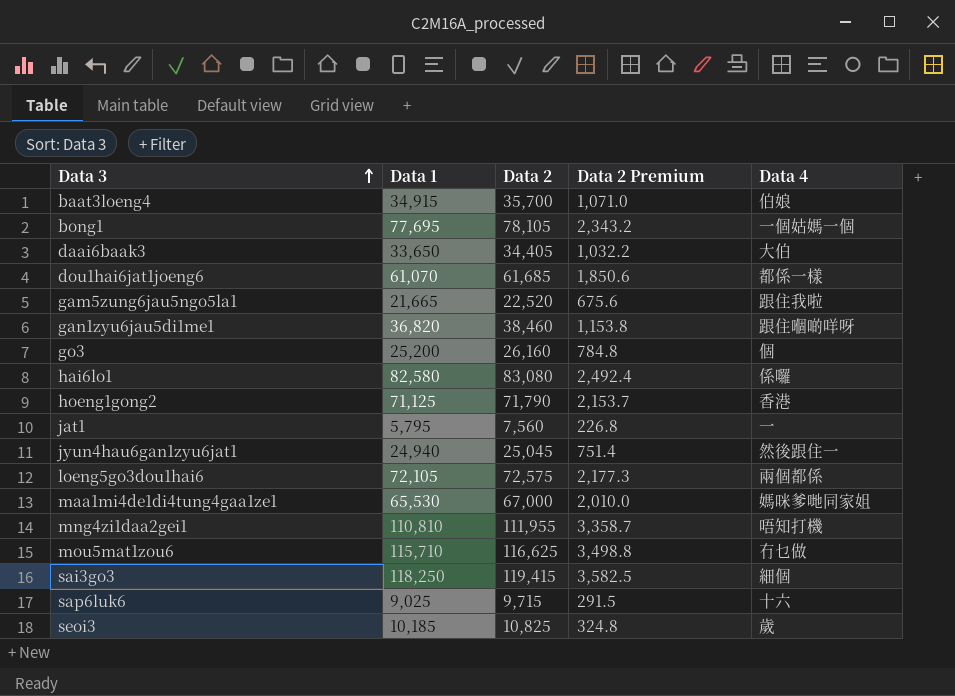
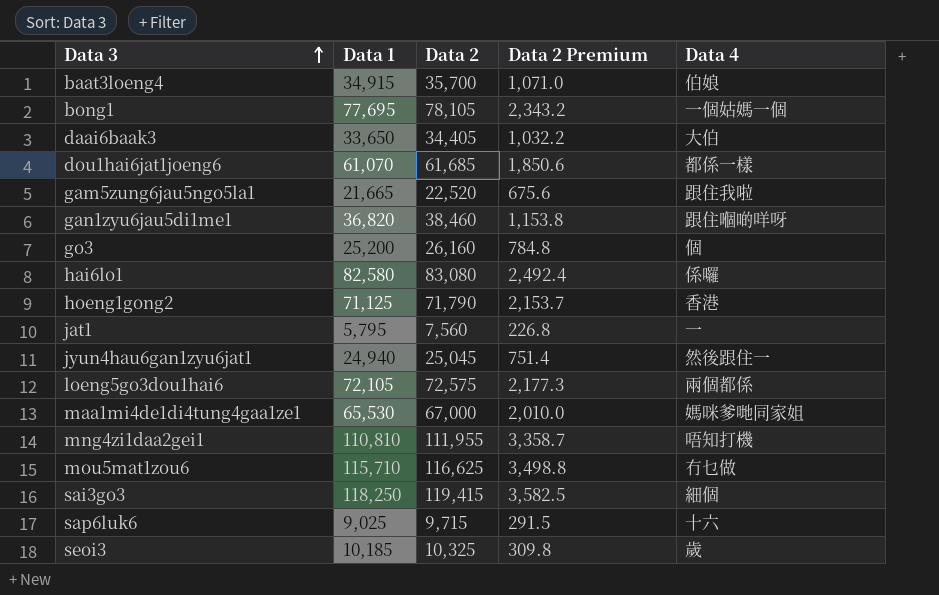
seoi3 | Data 2: 10,825 -> 10,325
seoi3 | Data 2 Premium: 324.8 -> 309.8

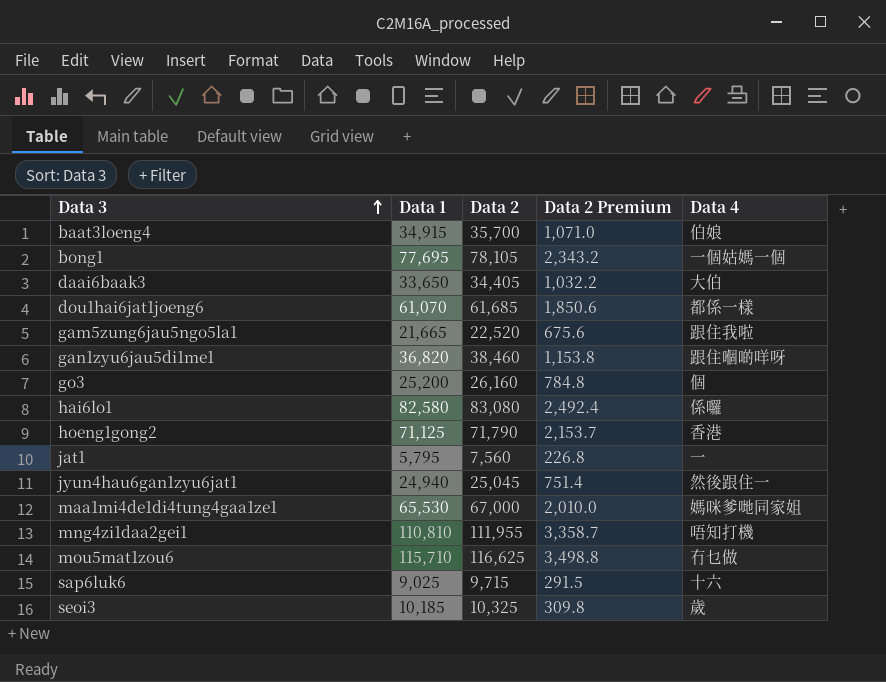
row loeng5go3dou1hai6: 72,105 | 72,575 | 2,177.3 | 兩個都係 -> none
row sai3go3: 118,250 | 119,415 | 3,582.5 | 細個 -> none

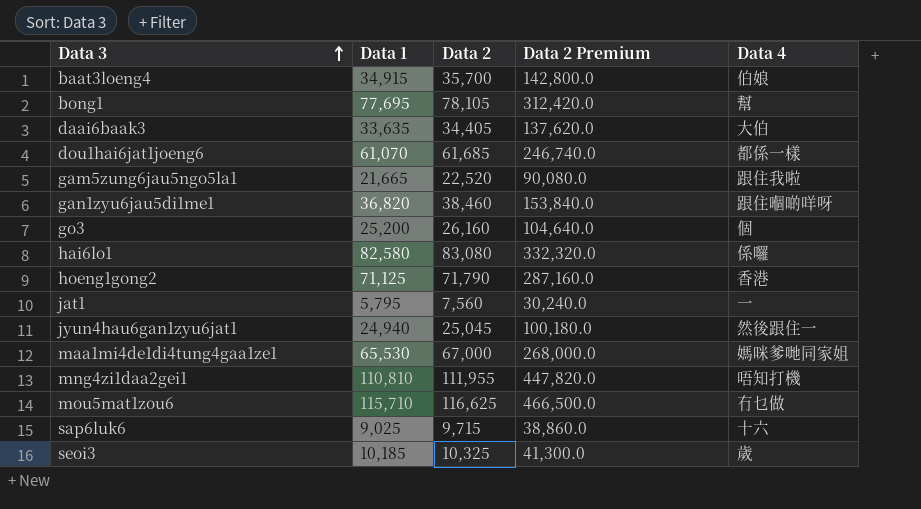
column Data 2 Premium | formula: [Data 2] * 0.03 -> [Data 2] * 4
bong1 | Data 4: 一個姑媽一個 -> 幫
daai6baak3 | Data 1: 33,650 -> 33,635

